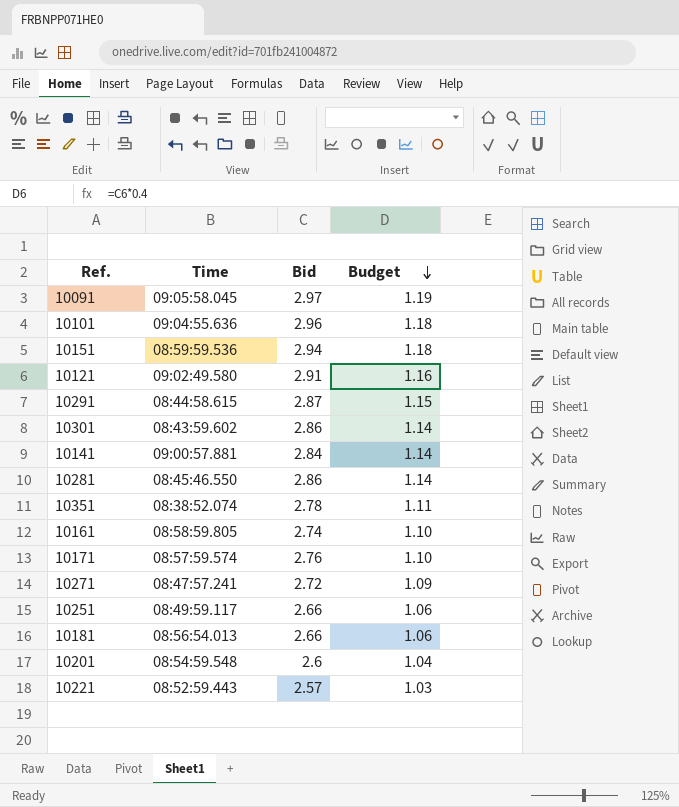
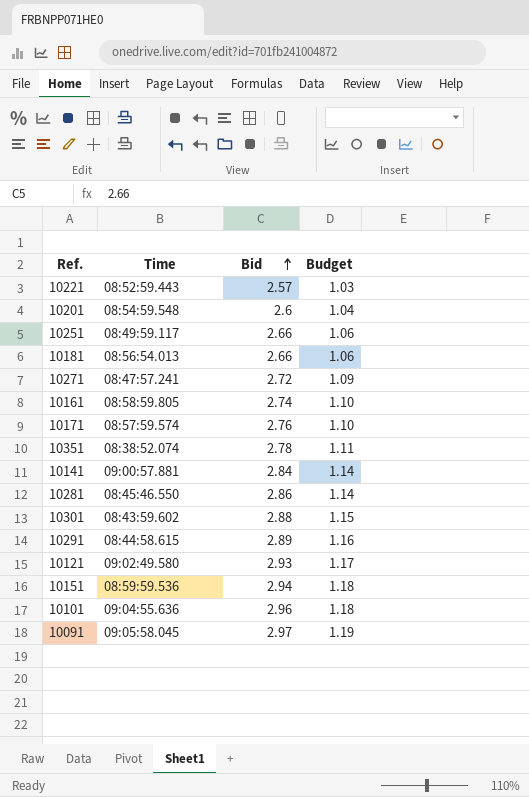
row order: Budget descending -> Bid ascending
10301 | Bid: 2.86 -> 2.88
10301 | Budget: 1.14 -> 1.15
10291 | Bid: 2.87 -> 2.89
10291 | Budget: 1.15 -> 1.16
10121 | Bid: 2.91 -> 2.93
10121 | Budget: 1.16 -> 1.17

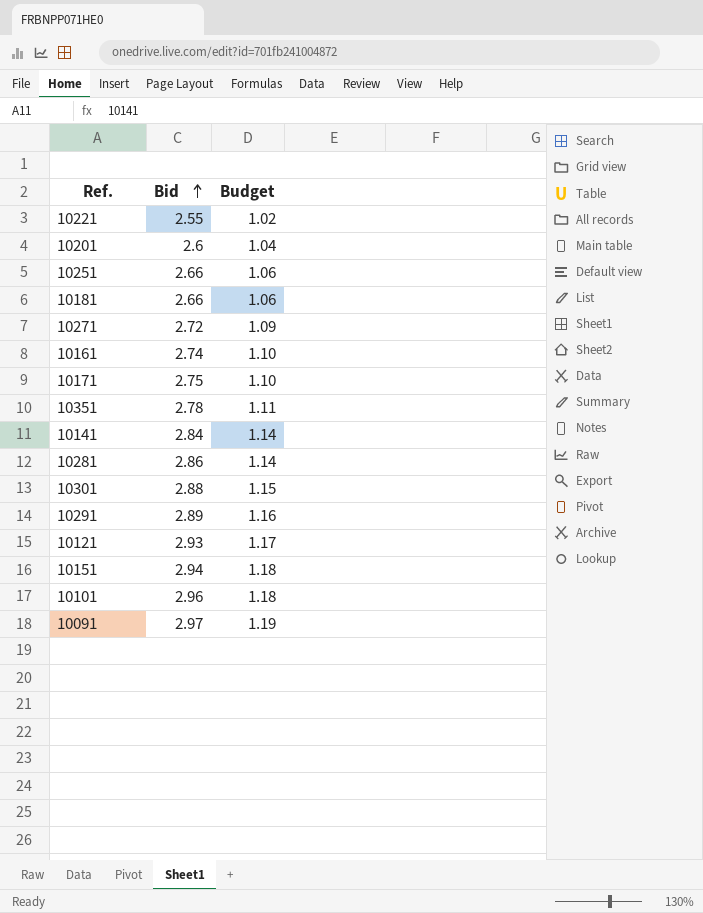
column Time | position: 2 -> none
10221 | Bid: 2.57 -> 2.55
10221 | Budget: 1.03 -> 1.02
10171 | Bid: 2.76 -> 2.75

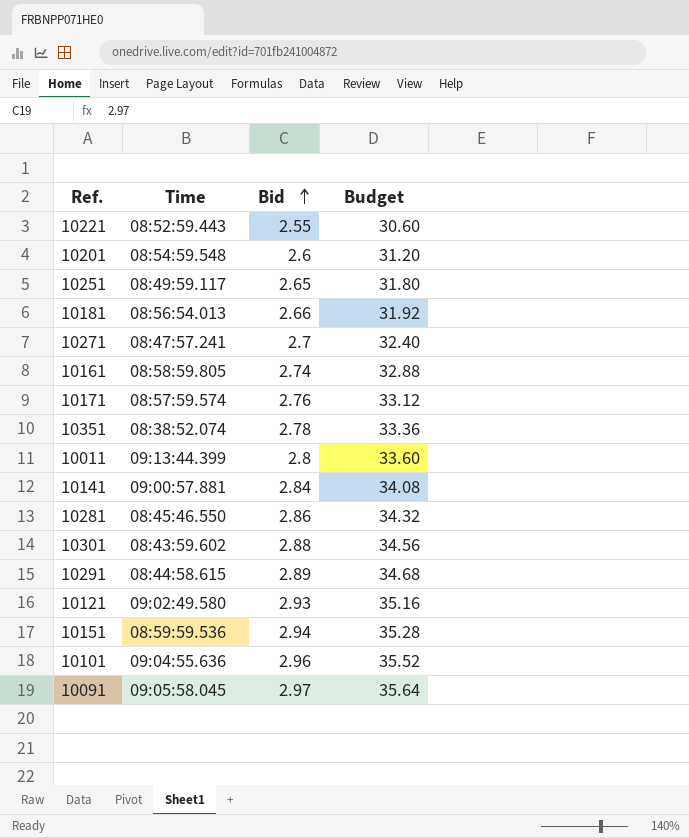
column Time | position: none -> 2
column Budget | formula: [Bid] * 0.4 -> [Bid] * 12
10251 | Bid: 2.66 -> 2.65
10271 | Bid: 2.72 -> 2.7
10171 | Bid: 2.75 -> 2.76
row 10011: none -> 09:13:44.399 | 2.8 | 33.60

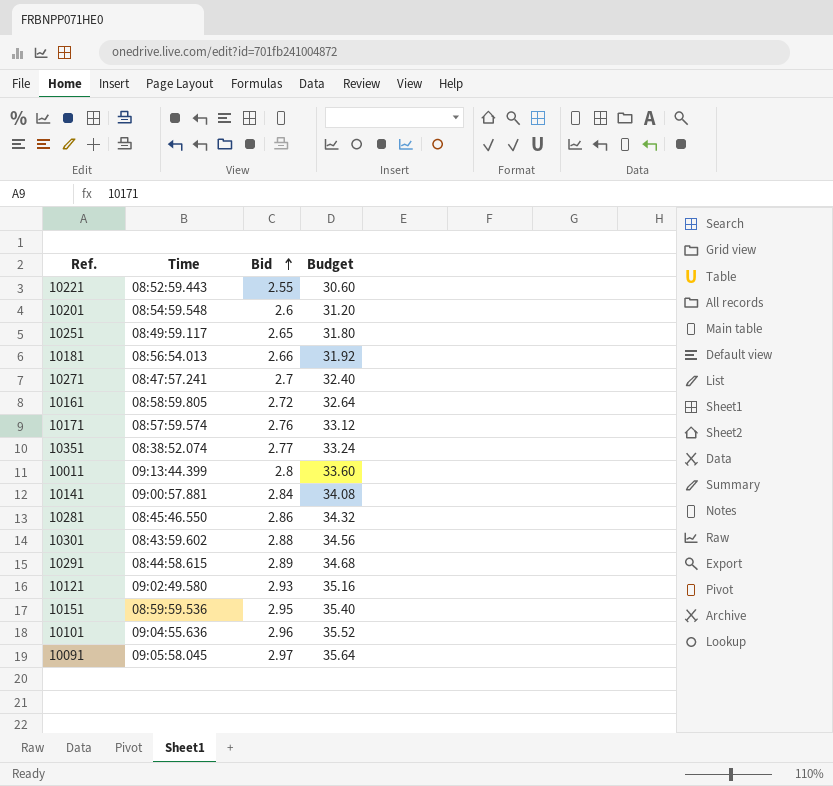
10161 | Bid: 2.74 -> 2.72
10161 | Budget: 32.88 -> 32.64
10351 | Bid: 2.78 -> 2.77
10351 | Budget: 33.36 -> 33.24
10151 | Bid: 2.94 -> 2.95
10151 | Budget: 35.28 -> 35.40

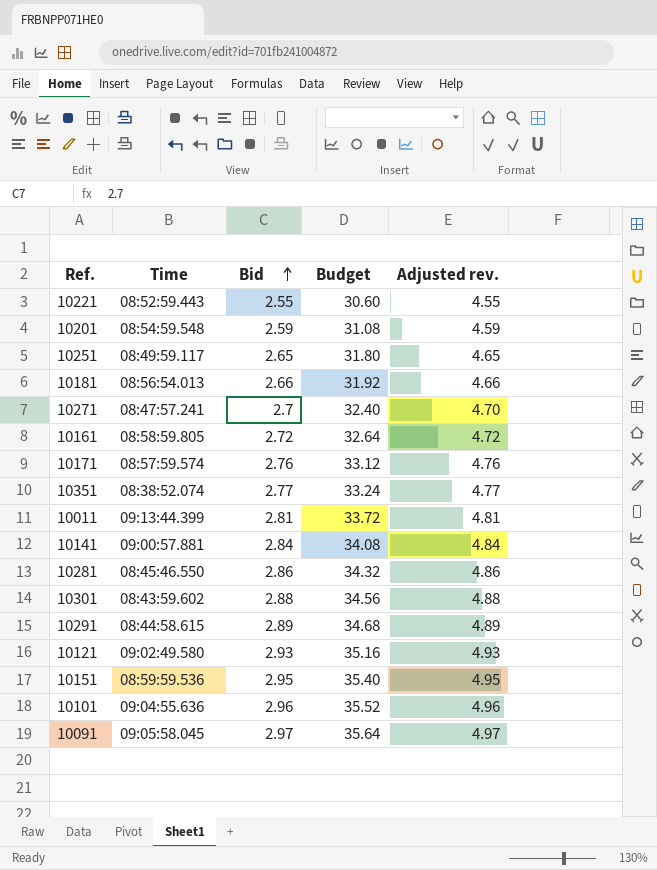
column Adjusted rev. | formula: none -> [Bid] + 2
10201 | Bid: 2.6 -> 2.59
10201 | Budget: 31.20 -> 31.08
10011 | Bid: 2.8 -> 2.81
10011 | Budget: 33.60 -> 33.72

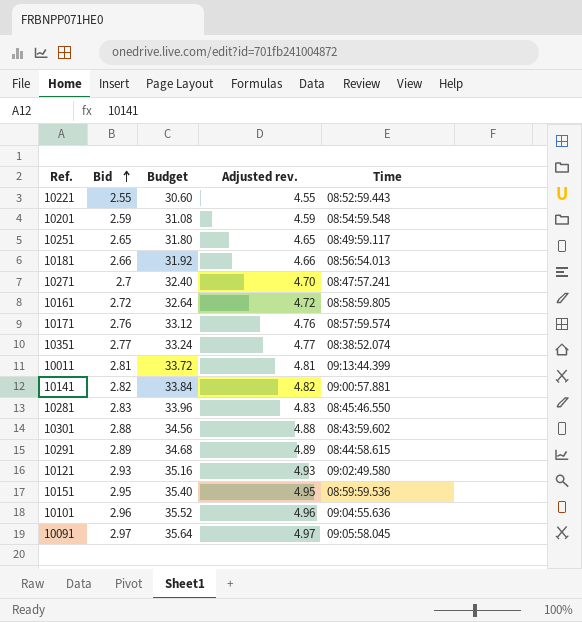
column Time | position: 2 -> 5
10141 | Bid: 2.84 -> 2.82
10141 | Budget: 34.08 -> 33.84
10141 | Adjusted rev.: 4.84 -> 4.82
10281 | Bid: 2.86 -> 2.83
10281 | Budget: 34.32 -> 33.96
10281 | Adjusted rev.: 4.86 -> 4.83

